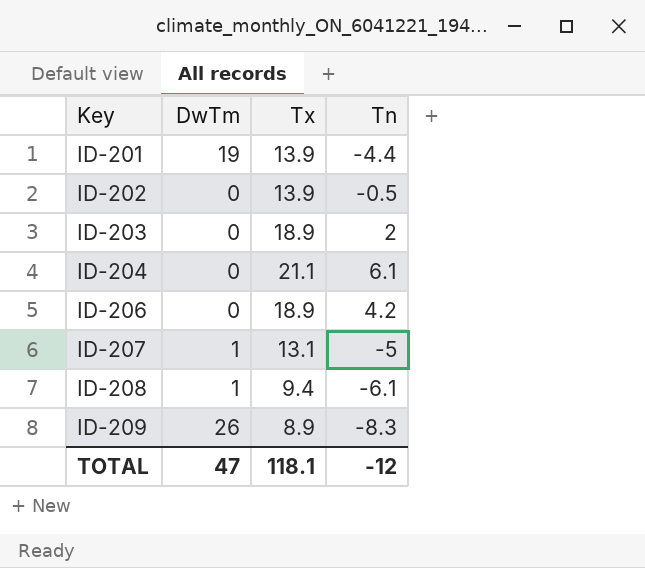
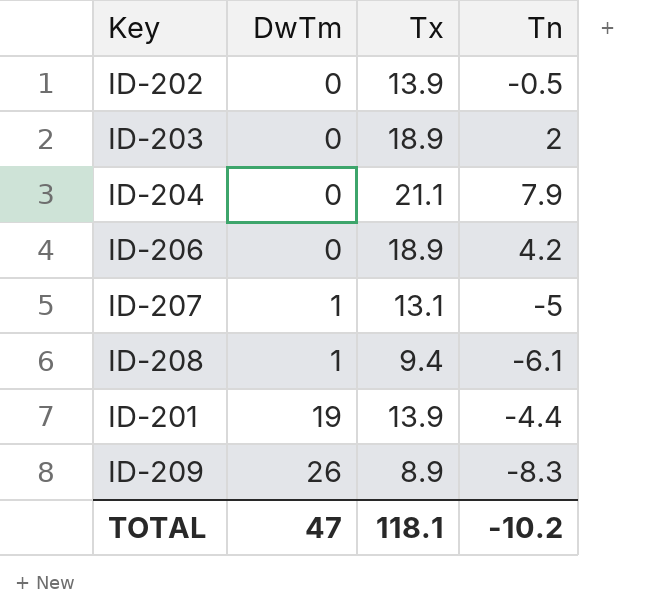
row order: Key ascending -> DwTm ascending
ID-204 | Tn: 6.1 -> 7.9
TOTAL | Tn: -12 -> -10.2

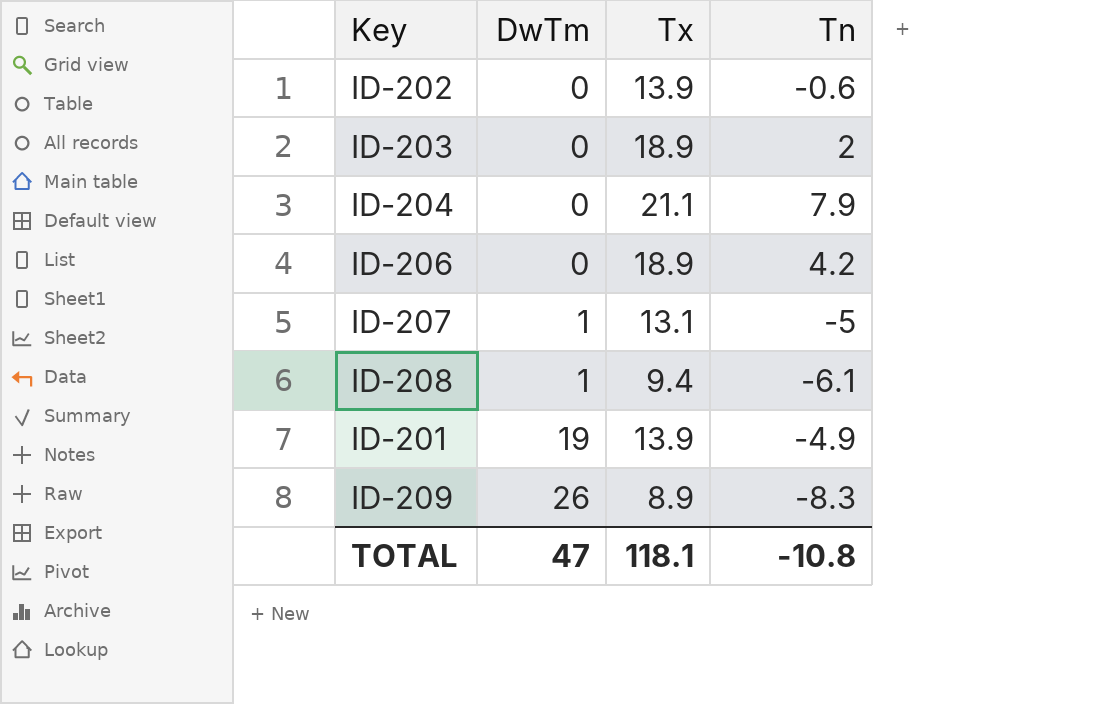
ID-202 | Tn: -0.5 -> -0.6
ID-201 | Tn: -4.4 -> -4.9
TOTAL | Tn: -10.2 -> -10.8

